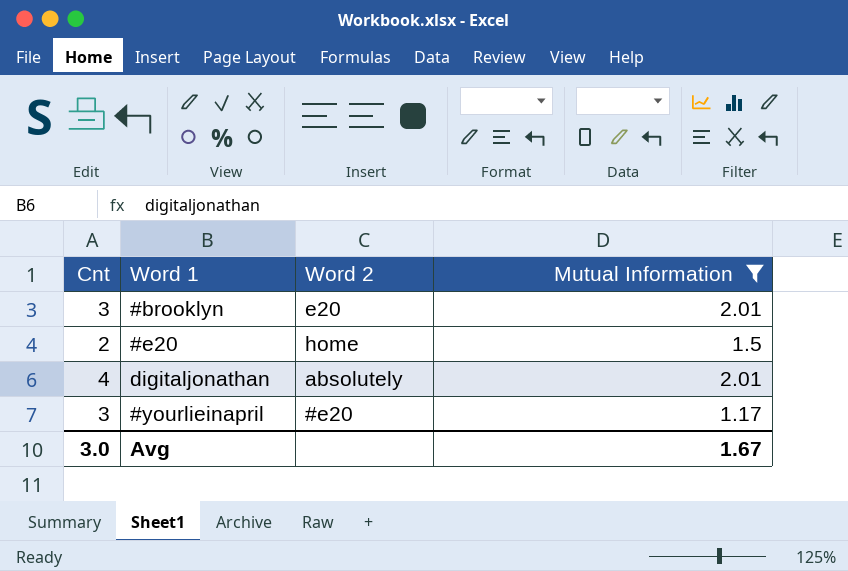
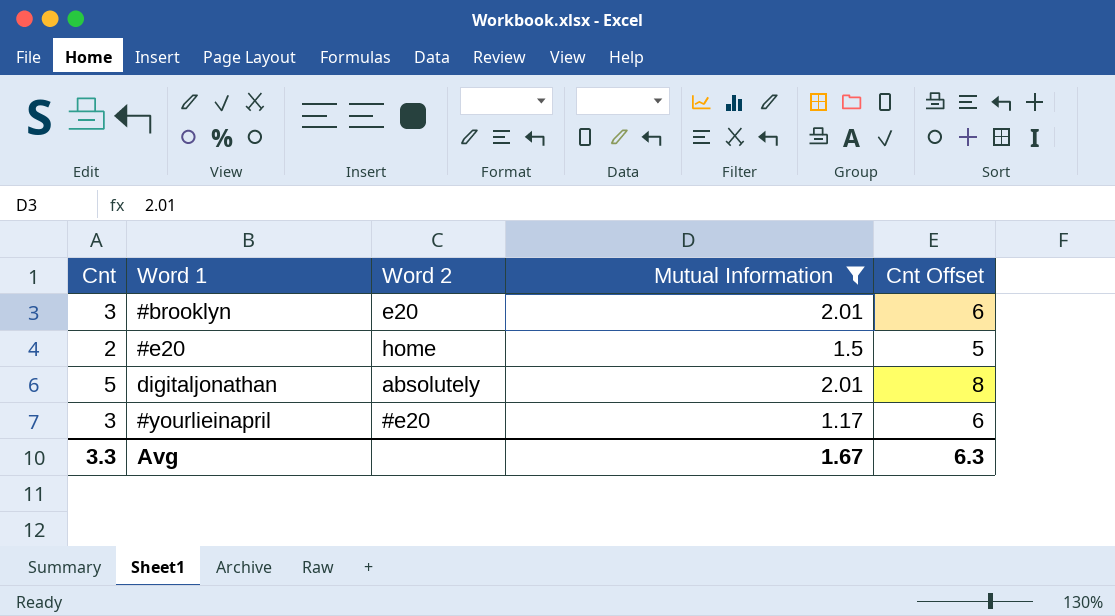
column Cnt Offset | formula: none -> [Cnt] + 3
digitaljonathan | Cnt: 4 -> 5
Avg | Cnt: 3.0 -> 3.3

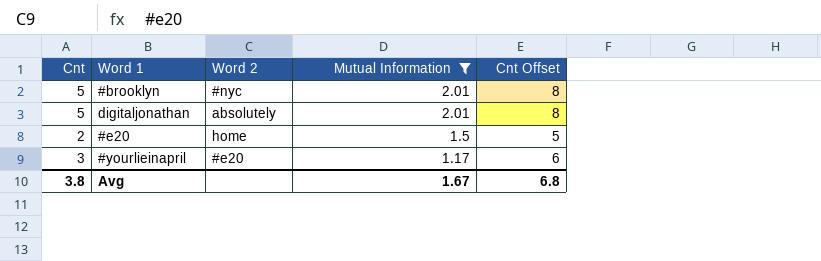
row order: none -> Mutual Information descending
#brooklyn | Cnt: 3 -> 5
#brooklyn | Word 2: e20 -> #nyc
#brooklyn | Cnt Offset: 6 -> 8
Avg | Cnt: 3.3 -> 3.8
Avg | Cnt Offset: 6.3 -> 6.8

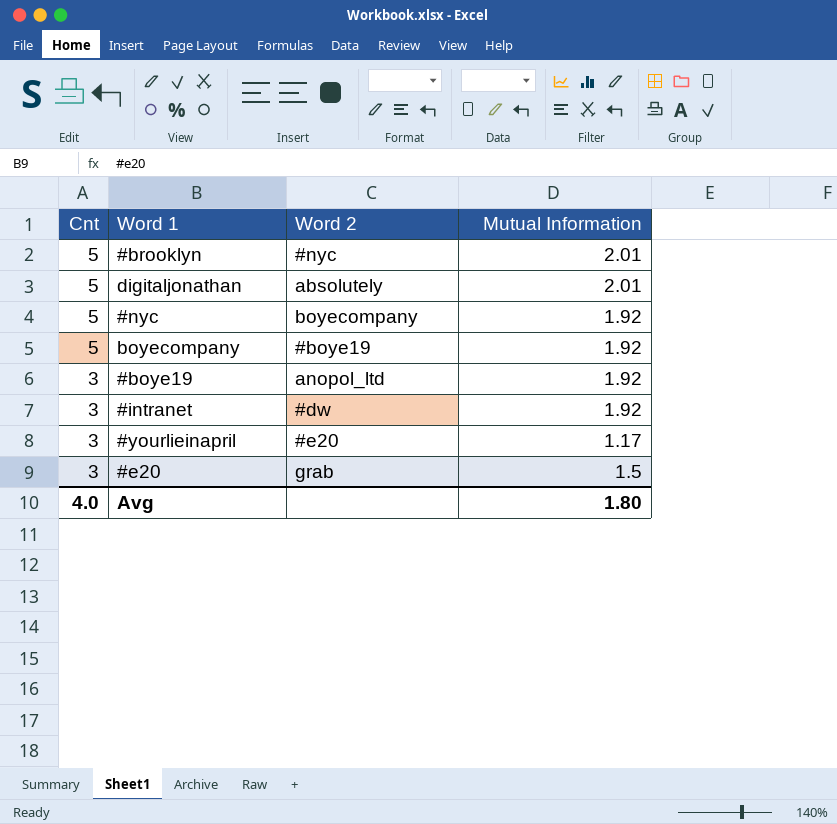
filter: Mutual Information != 1.92 -> none
row order: Mutual Information descending -> Cnt descending
column Cnt Offset | formula: [Cnt] + 3 -> none
#e20 | Cnt: 2 -> 3
#e20 | Word 2: home -> grab
Avg | Cnt: 3.8 -> 4.0
Avg | Mutual Information: 1.67 -> 1.80

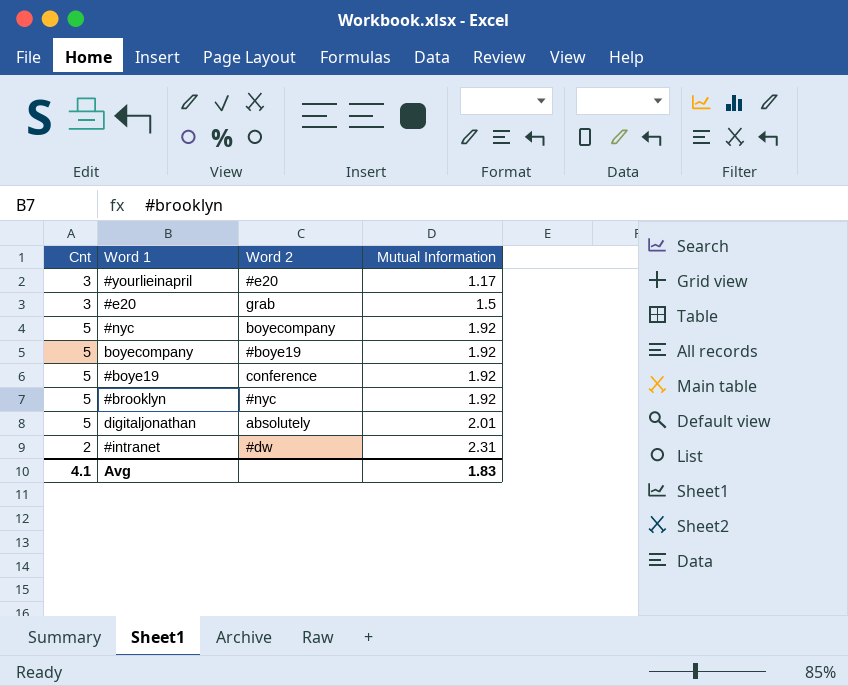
row order: Cnt descending -> Mutual Information ascending
#boye19 | Cnt: 3 -> 5
#boye19 | Word 2: anopol_ltd -> conference
#brooklyn | Mutual Information: 2.01 -> 1.92
#intranet | Cnt: 3 -> 2
#intranet | Mutual Information: 1.92 -> 2.31
Avg | Cnt: 4.0 -> 4.1
Avg | Mutual Information: 1.80 -> 1.83

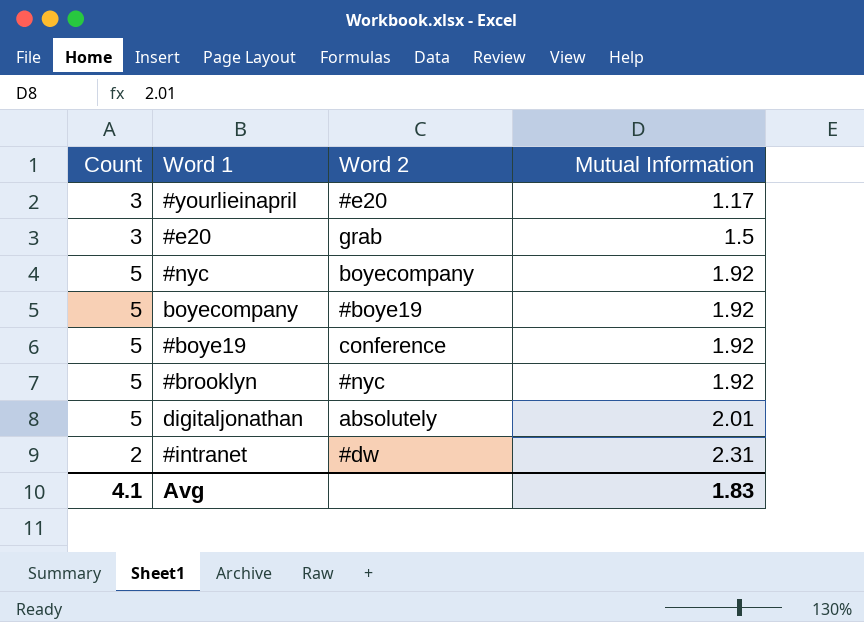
column name: Cnt -> Count

